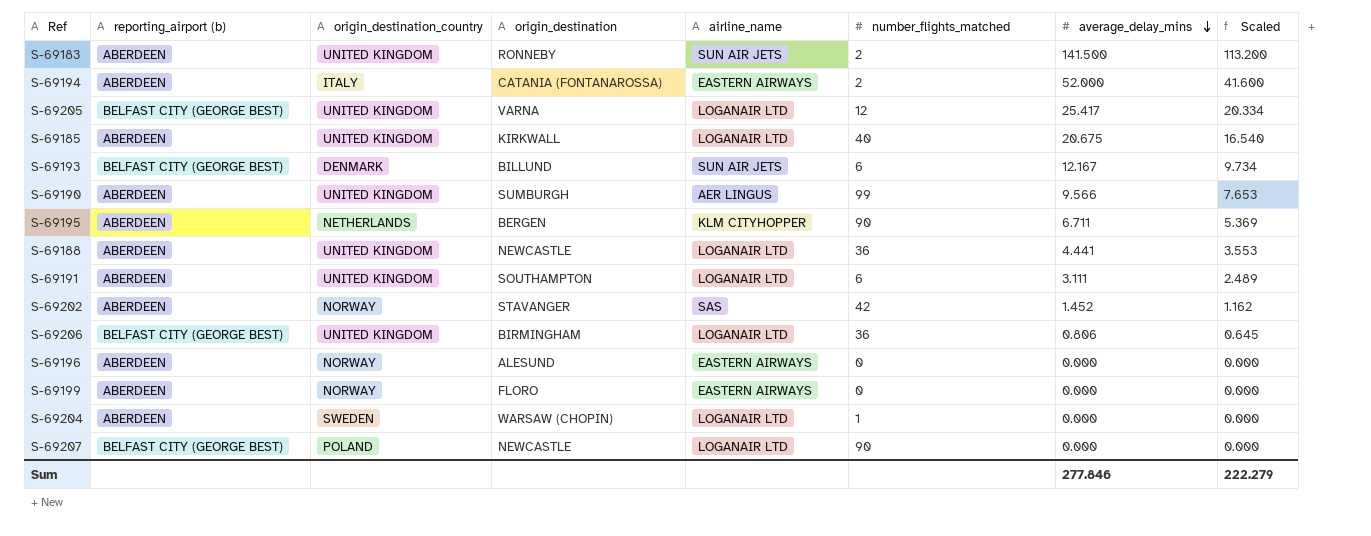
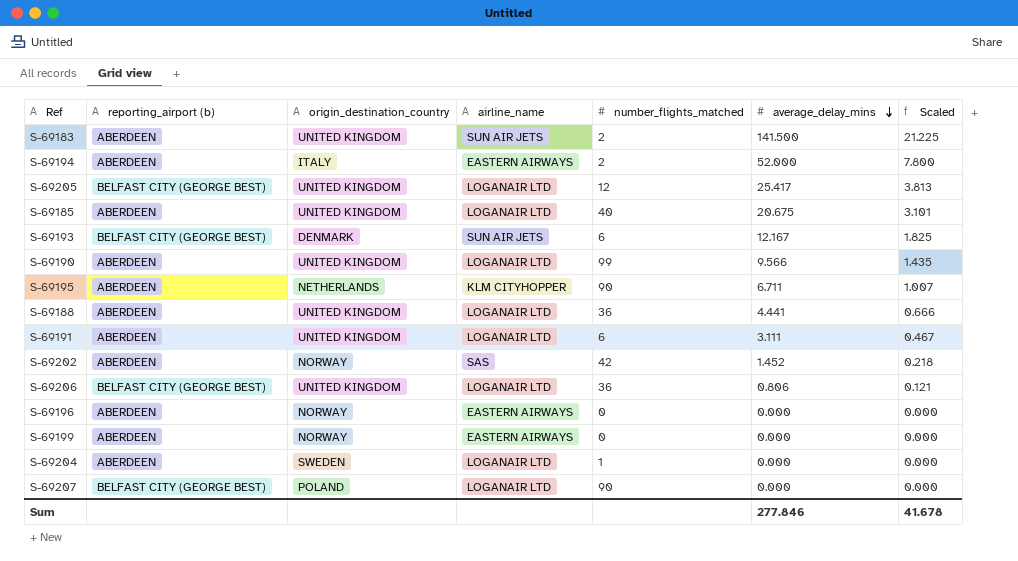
column origin_destination | position: 4 -> none
column Scaled | formula: [average_delay_mins] * 0.8 -> [average_delay_mins] * 0.15
S-69190 | airline_name: AER LINGUS -> LOGANAIR LTD
Sum | Scaled: 222.279 -> 41.678

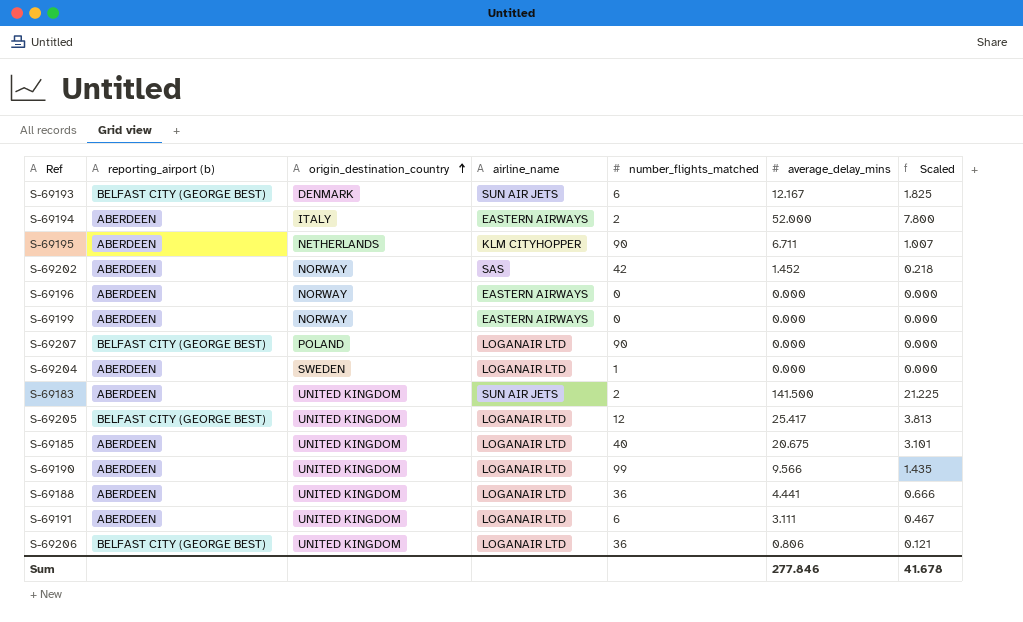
row order: average_delay_mins descending -> origin_destination_country ascending

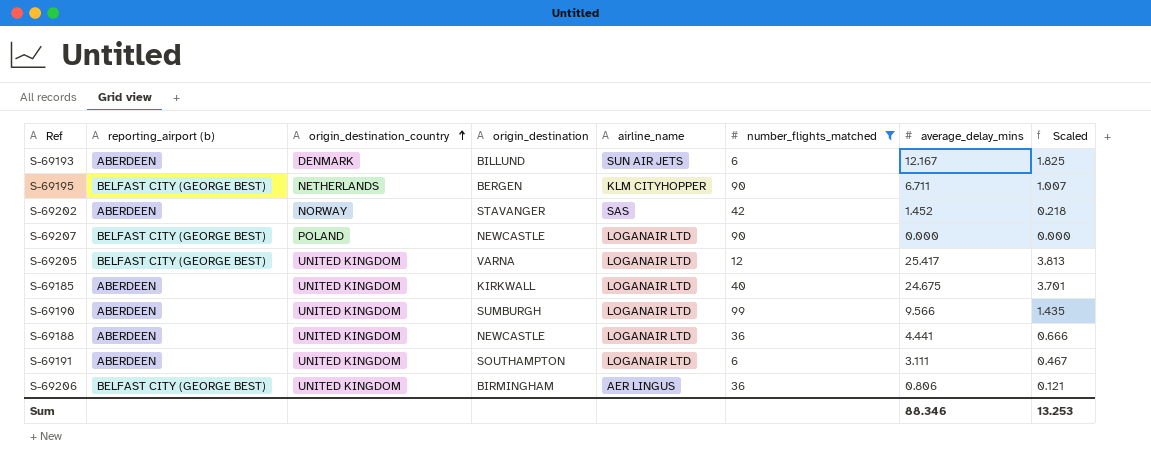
filter: none -> number_flights_matched >= 6
column origin_destination | position: none -> 4
S-69193 | reporting_airport (b): BELFAST CITY (GEORGE BEST) -> ABERDEEN
S-69195 | reporting_airport (b): ABERDEEN -> BELFAST CITY (GEORGE BEST)
S-69185 | average_delay_mins: 20.675 -> 24.675
S-69185 | Scaled: 3.101 -> 3.701
S-69206 | airline_name: LOGANAIR LTD -> AER LINGUS
Sum | average_delay_mins: 277.846 -> 88.346
Sum | Scaled: 41.678 -> 13.253

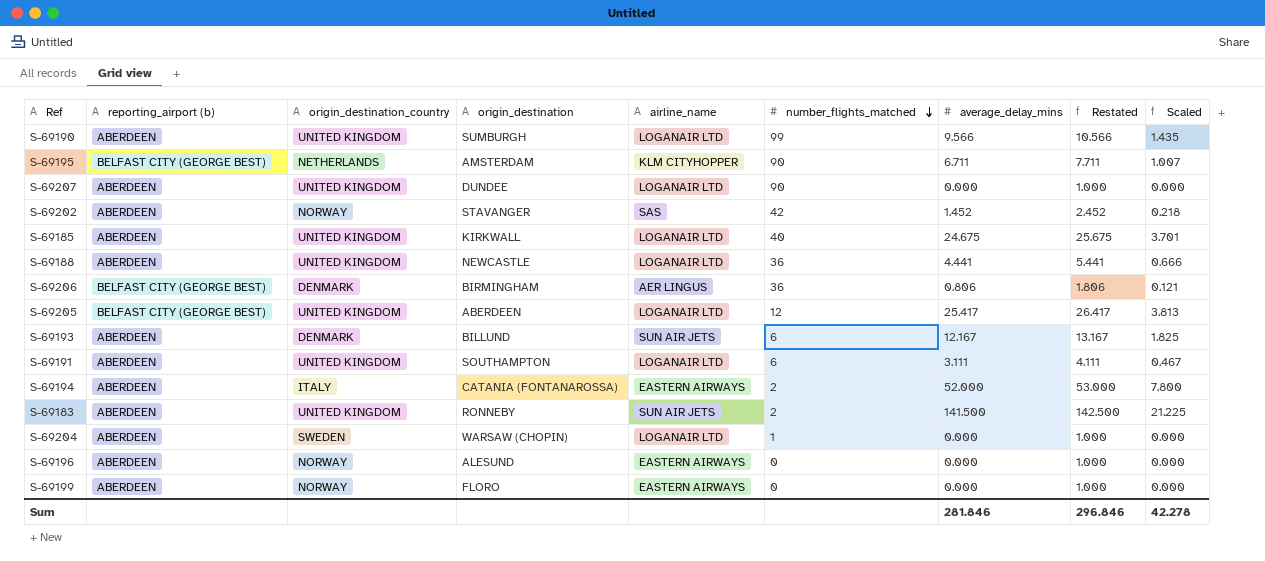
filter: number_flights_matched >= 6 -> none
row order: origin_destination_country ascending -> number_flights_matched descending
column Restated | formula: none -> [average_delay_mins] + 1
S-69195 | origin_destination: BERGEN -> AMSTERDAM
S-69207 | reporting_airport (b): BELFAST CITY (GEORGE BEST) -> ABERDEEN
S-69207 | origin_destination_country: POLAND -> UNITED KINGDOM
S-69207 | origin_destination: NEWCASTLE -> DUNDEE
S-69206 | origin_destination_country: UNITED KINGDOM -> DENMARK
S-69205 | origin_destination: VARNA -> ABERDEEN
Sum | average_delay_mins: 88.346 -> 281.846
Sum | Scaled: 13.253 -> 42.278

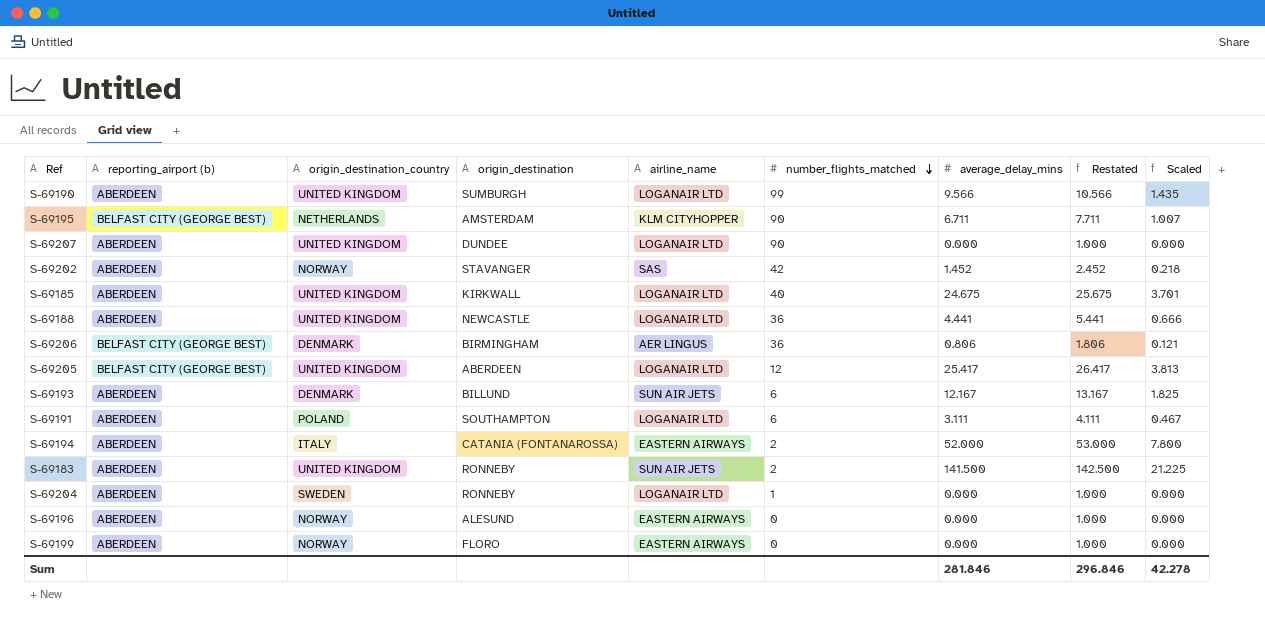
S-69191 | origin_destination_country: UNITED KINGDOM -> POLAND
S-69204 | origin_destination: WARSAW (CHOPIN) -> RONNEBY

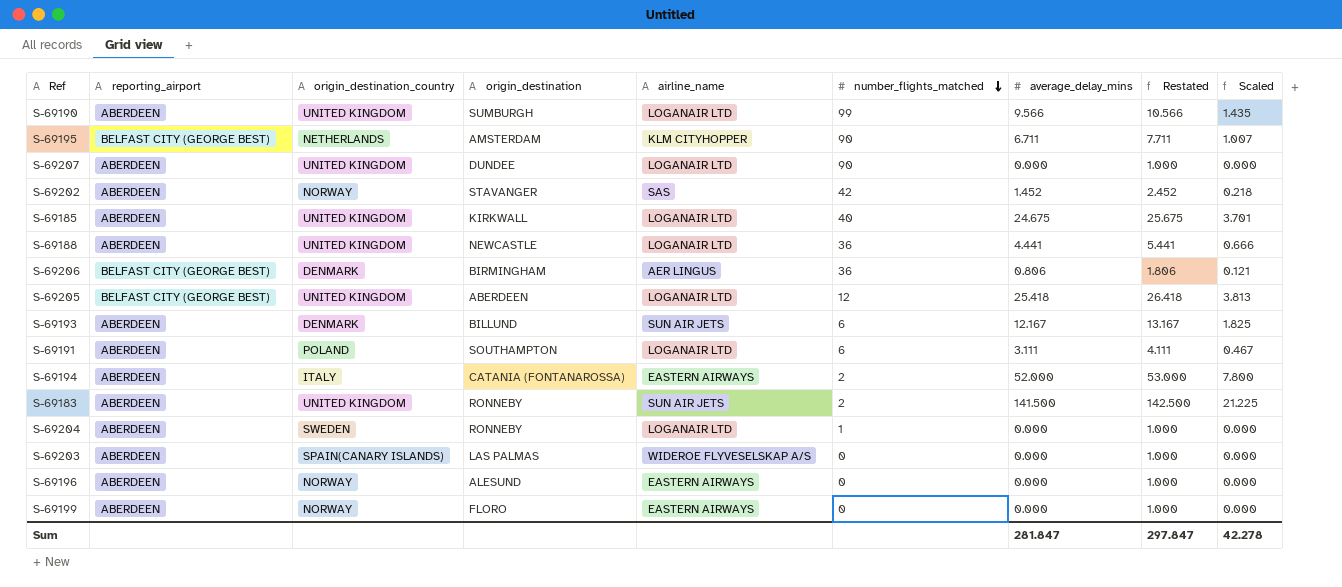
column name: reporting_airport (b) -> reporting_airport
S-69205 | average_delay_mins: 25.417 -> 25.418
S-69205 | Restated: 26.417 -> 26.418
row S-69203: none -> ABERDEEN | SPAIN(CANARY ISLANDS) | LAS PALMAS | WIDEROE FLYVESELSKAP A/S | 0 | 0.000 | 1.000 | 0.000
Sum | average_delay_mins: 281.846 -> 281.847
Sum | Restated: 296.846 -> 297.847

